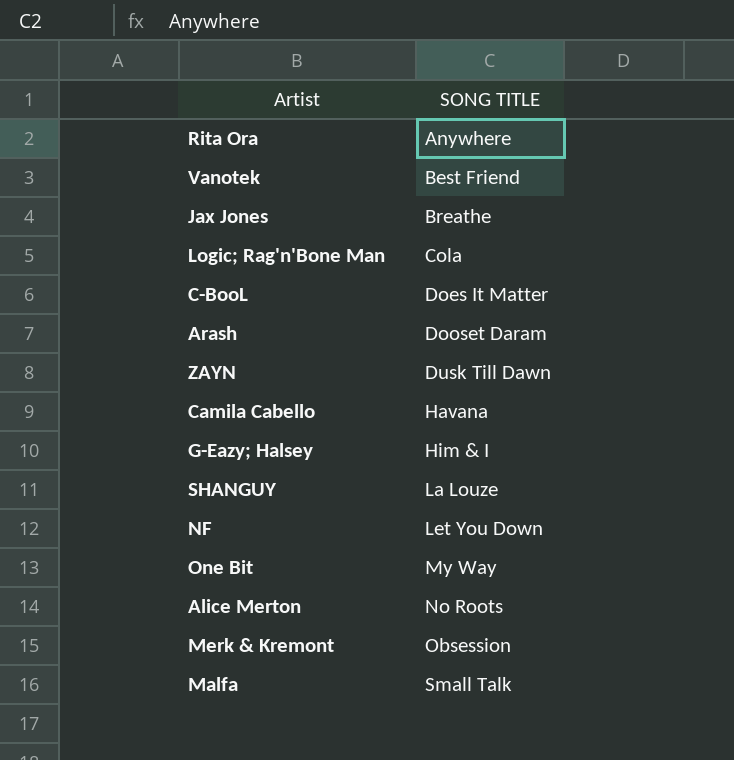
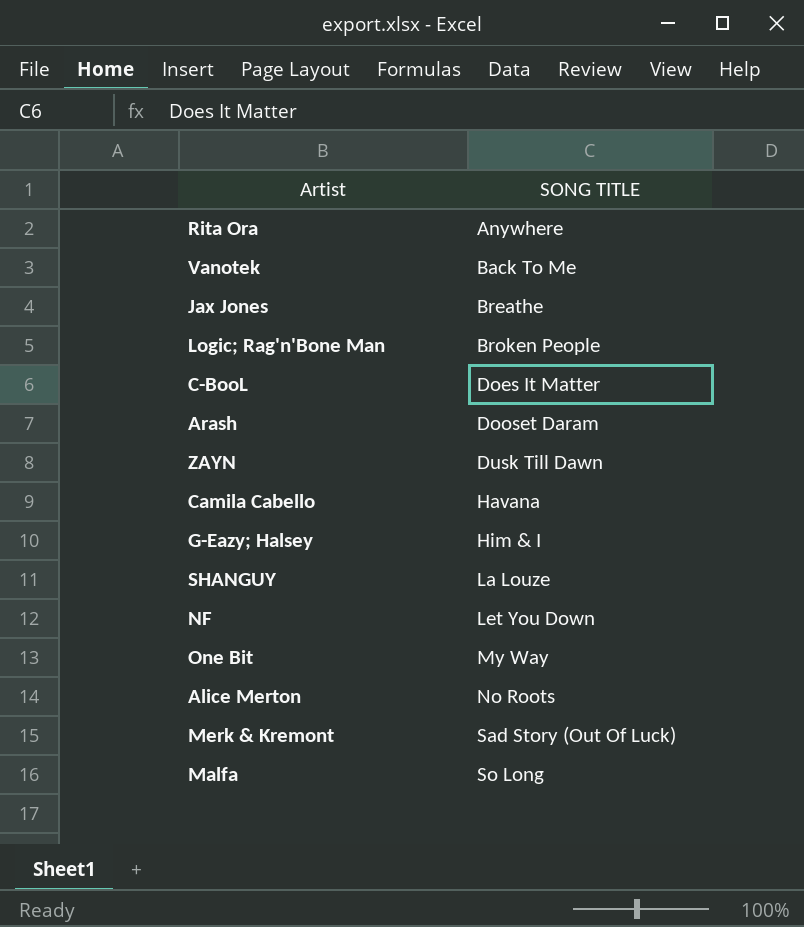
Vanotek | SONG TITLE: Best Friend -> Back To Me
Logic; Rag'n'Bone Man | SONG TITLE: Cola -> Broken People
Merk & Kremont | SONG TITLE: Obsession -> Sad Story (Out Of Luck)
Malfa | SONG TITLE: Small Talk -> So Long

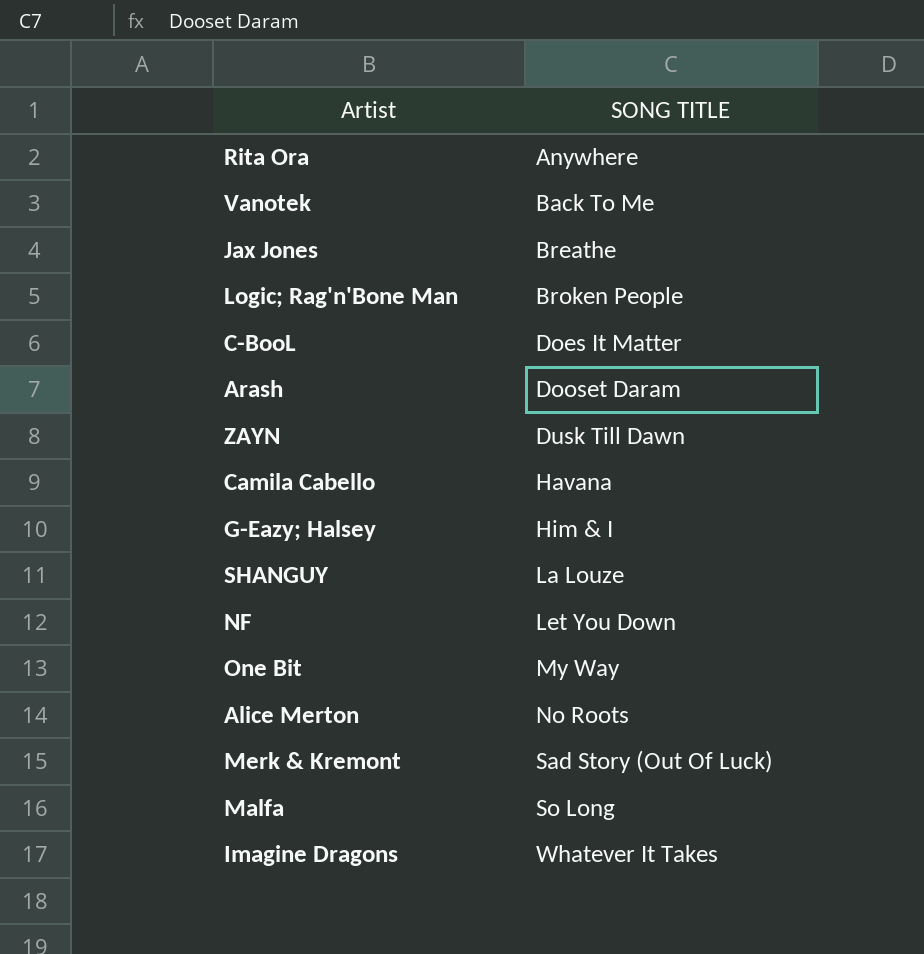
row Imagine Dragons: none -> Whatever It Takes

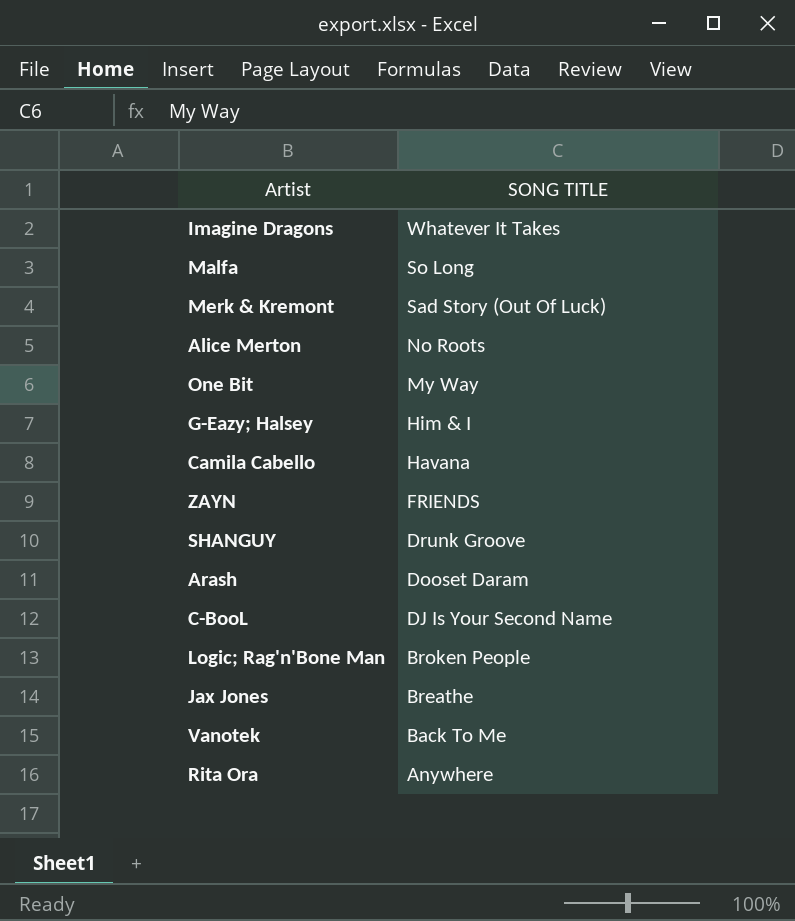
row order: SONG TITLE ascending -> SONG TITLE descending
row NF: Let You Down -> none
ZAYN | SONG TITLE: Dusk Till Dawn -> FRIENDS
SHANGUY | SONG TITLE: La Louze -> Drunk Groove
C-BooL | SONG TITLE: Does It Matter -> DJ Is Your Second Name

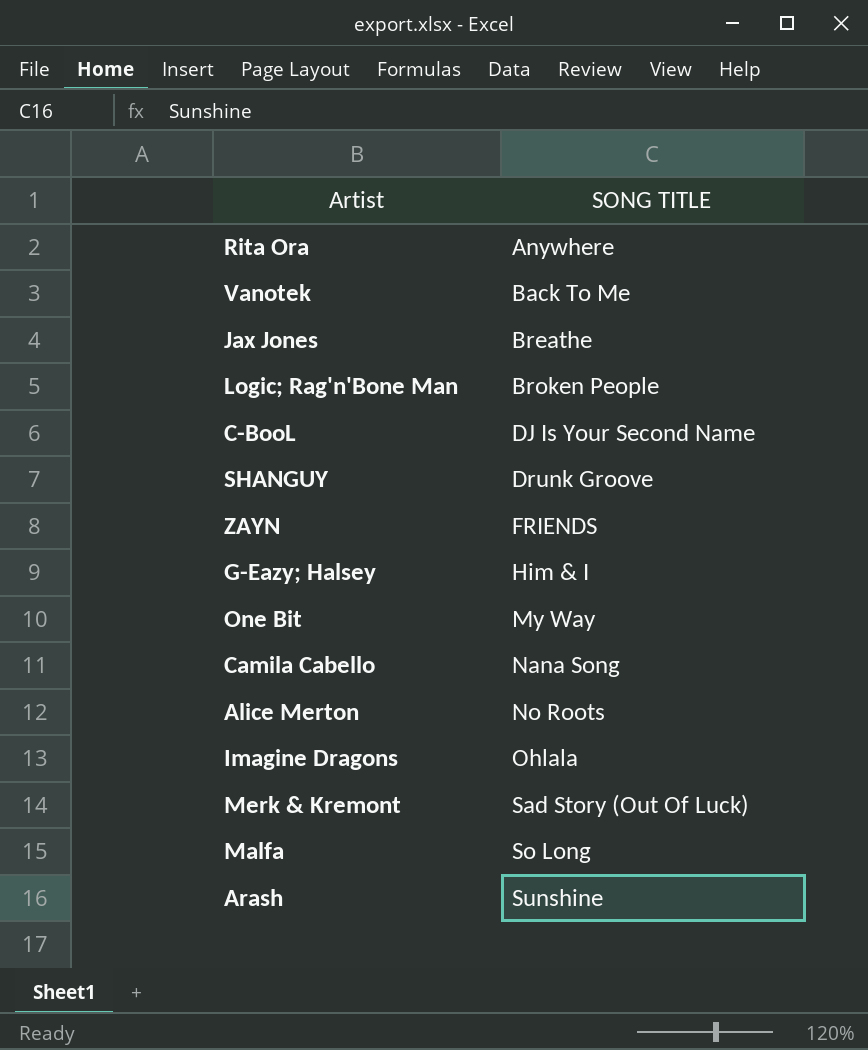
row order: SONG TITLE descending -> SONG TITLE ascending
Camila Cabello | SONG TITLE: Havana -> Nana Song
Imagine Dragons | SONG TITLE: Whatever It Takes -> Ohlala
Arash | SONG TITLE: Dooset Daram -> Sunshine

